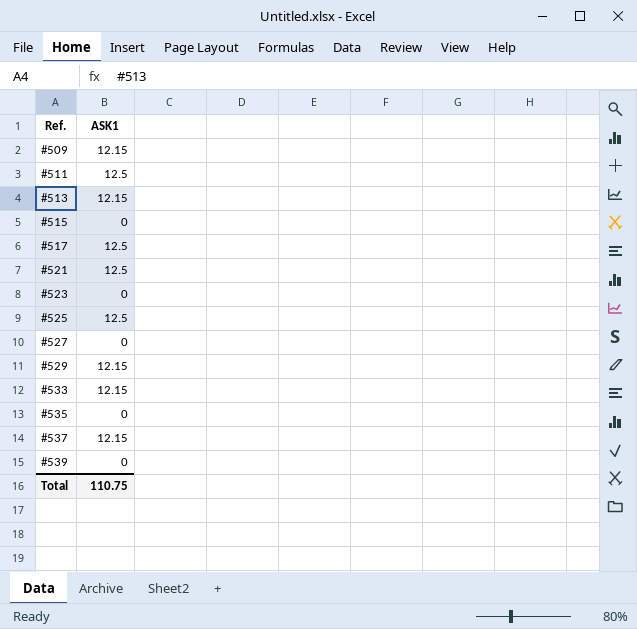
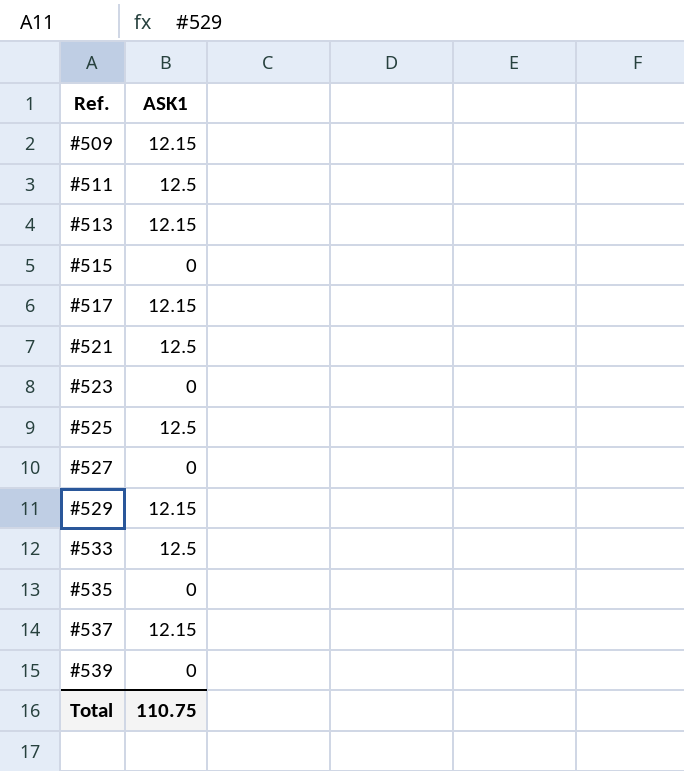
#517 | ASK1: 12.5 -> 12.15
#533 | ASK1: 12.15 -> 12.5

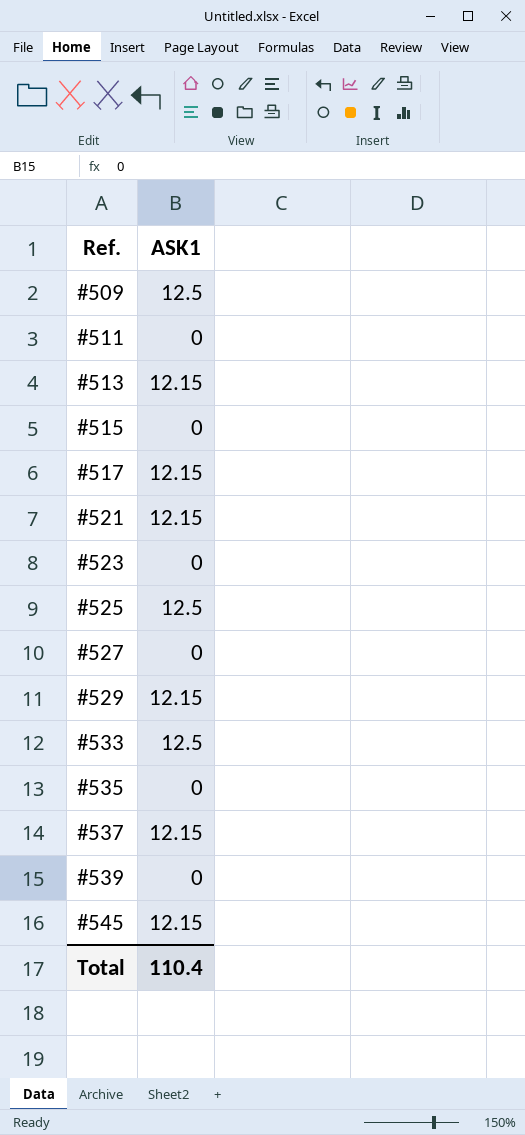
#509 | ASK1: 12.15 -> 12.5
#511 | ASK1: 12.5 -> 0
#521 | ASK1: 12.5 -> 12.15
row #545: none -> 12.15
Total | ASK1: 110.75 -> 110.4

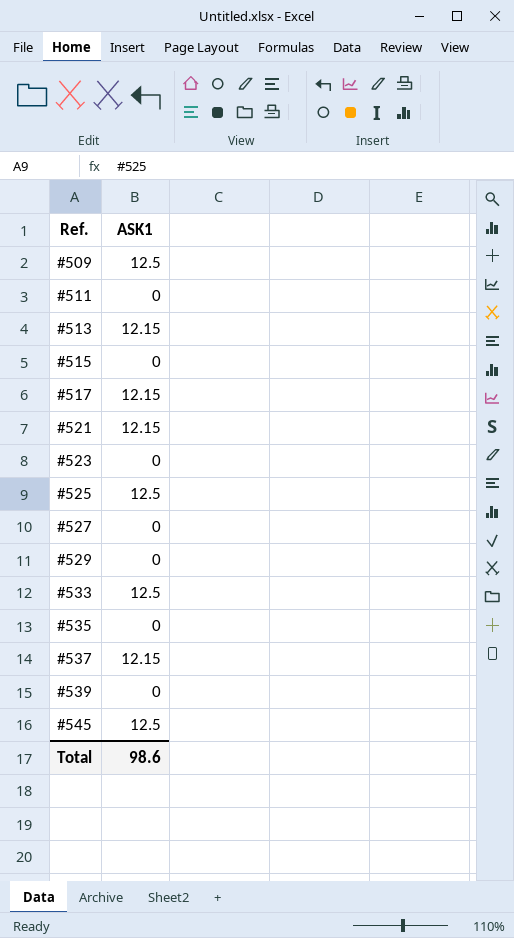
#529 | ASK1: 12.15 -> 0
#545 | ASK1: 12.15 -> 12.5
Total | ASK1: 110.4 -> 98.6

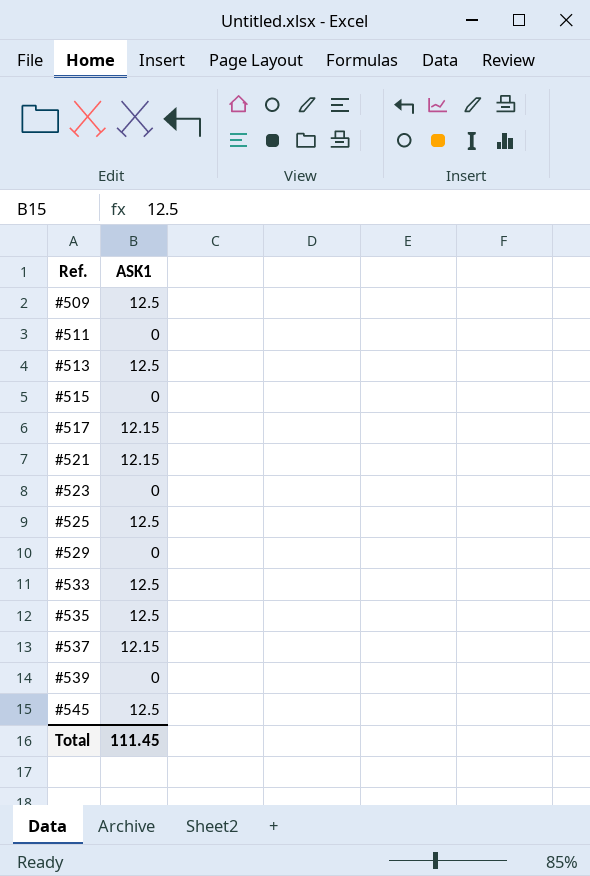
row #527: 0 -> none
#513 | ASK1: 12.15 -> 12.5
#535 | ASK1: 0 -> 12.5
Total | ASK1: 98.6 -> 111.45

